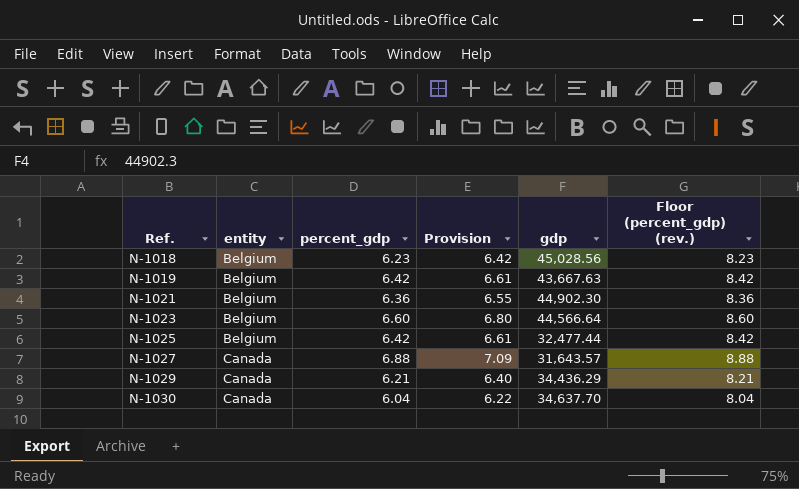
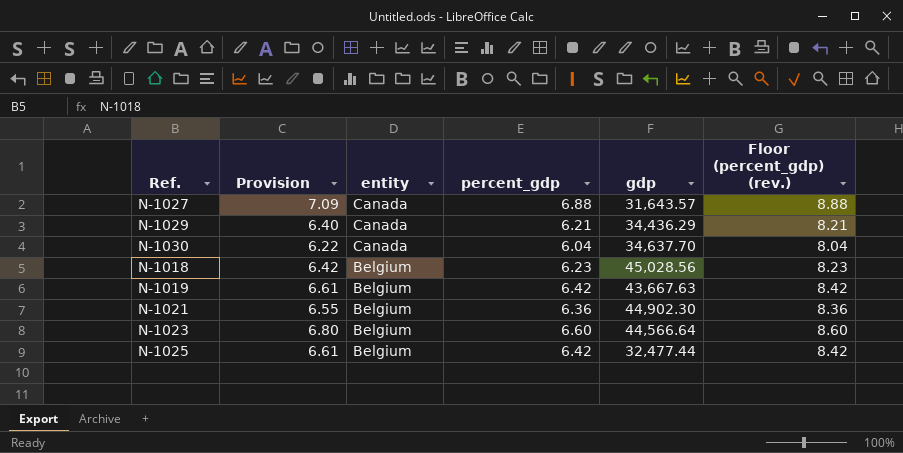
row order: Ref. ascending -> entity descending
column Provision | position: 4 -> 2

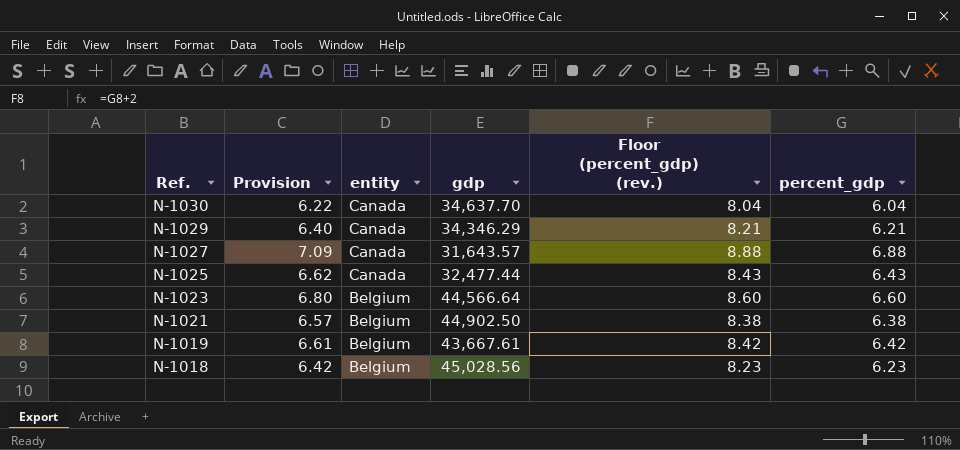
row order: entity descending -> Ref. descending
column percent_gdp | position: 4 -> 6
N-1029 | gdp: 34,436.29 -> 34,346.29
N-1025 | Provision: 6.61 -> 6.62
N-1025 | entity: Belgium -> Canada
N-1025 | Floor (percent_gdp) (rev.): 8.42 -> 8.43
N-1025 | percent_gdp: 6.42 -> 6.43
N-1021 | Provision: 6.55 -> 6.57
N-1021 | gdp: 44,902.30 -> 44,902.50
N-1021 | Floor (percent_gdp) (rev.): 8.36 -> 8.38
N-1021 | percent_gdp: 6.36 -> 6.38
N-1019 | gdp: 43,667.63 -> 43,667.61

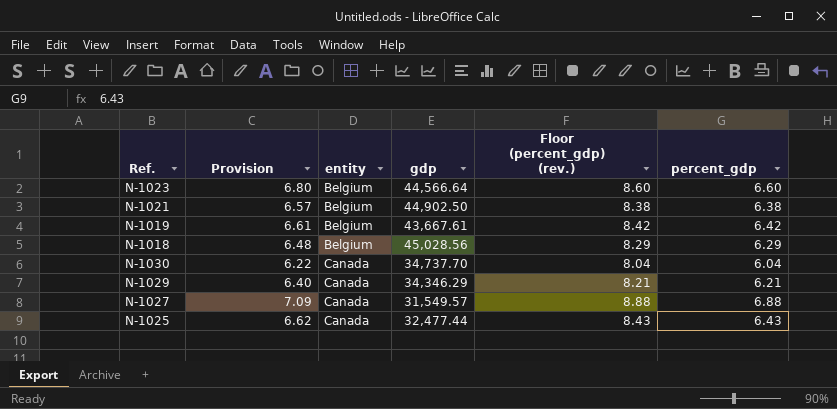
row order: Ref. descending -> entity ascending
N-1018 | Provision: 6.42 -> 6.48
N-1018 | Floor (percent_gdp) (rev.): 8.23 -> 8.29
N-1018 | percent_gdp: 6.23 -> 6.29
N-1030 | gdp: 34,637.70 -> 34,737.70
N-1027 | gdp: 31,643.57 -> 31,549.57

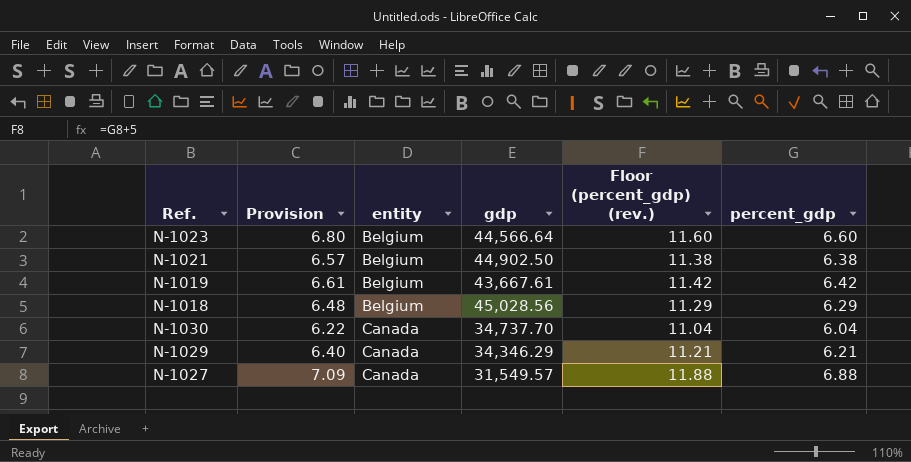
column Floor (percent_gdp) (rev.) | formula: [percent_gdp] + 2 -> [percent_gdp] + 5
row N-1025: 6.62 | Canada | 32,477.44 | 8.43 | 6.43 -> none

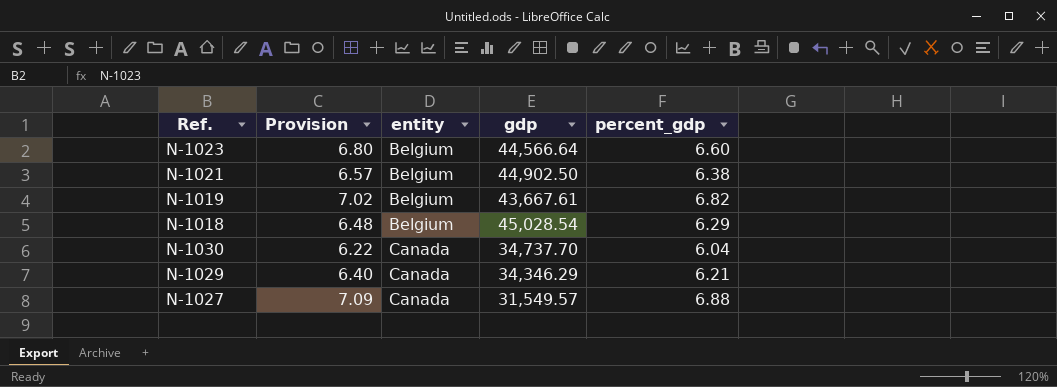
column Floor (percent_gdp) (rev.) | formula: [percent_gdp] + 5 -> none
N-1019 | Provision: 6.61 -> 7.02
N-1019 | percent_gdp: 6.42 -> 6.82
N-1018 | gdp: 45,028.56 -> 45,028.54

